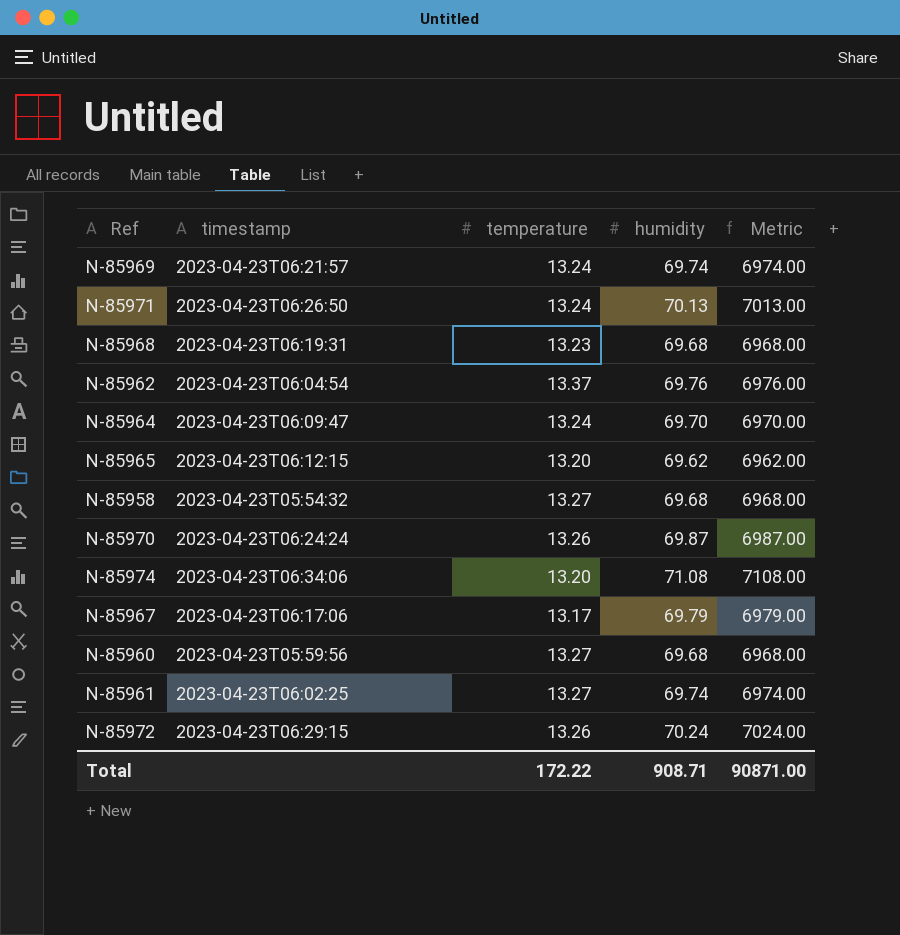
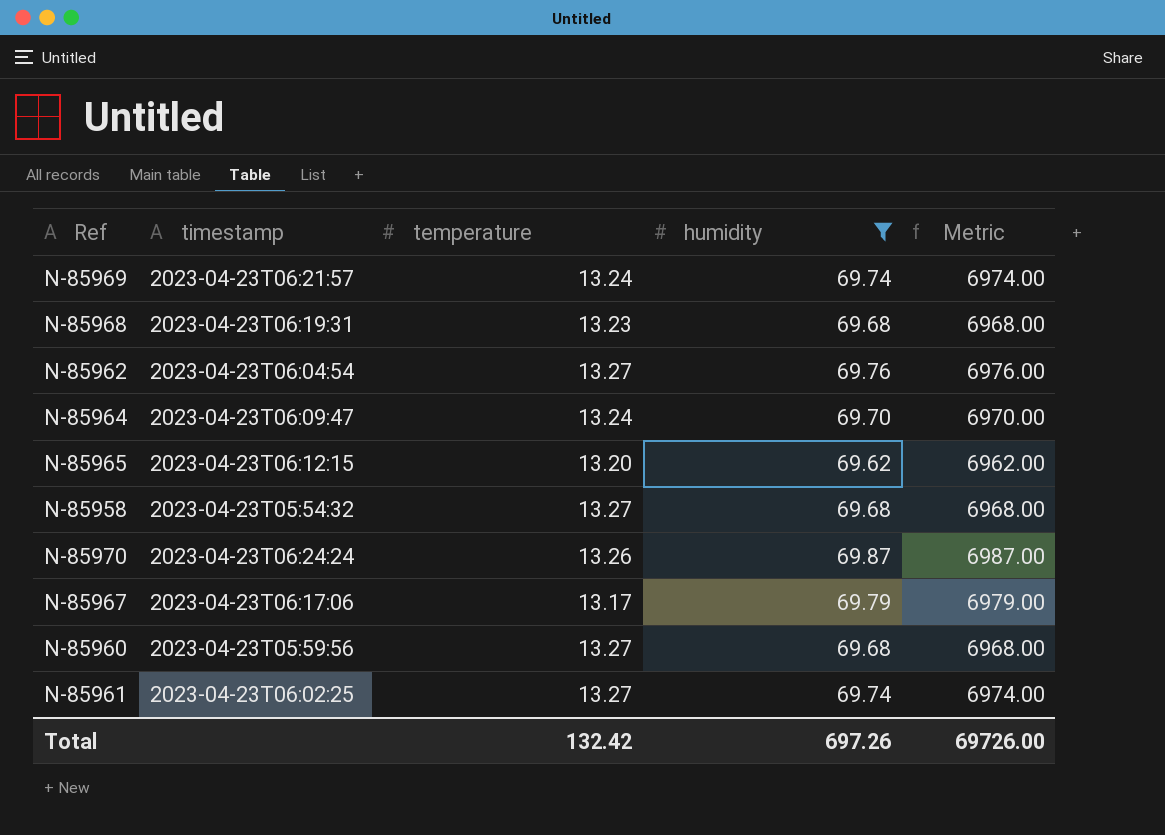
filter: none -> humidity <= 69.87
N-85962 | temperature: 13.37 -> 13.27
Total | temperature: 172.22 -> 132.42
Total | humidity: 908.71 -> 697.26
Total | Metric: 90871.00 -> 69726.00

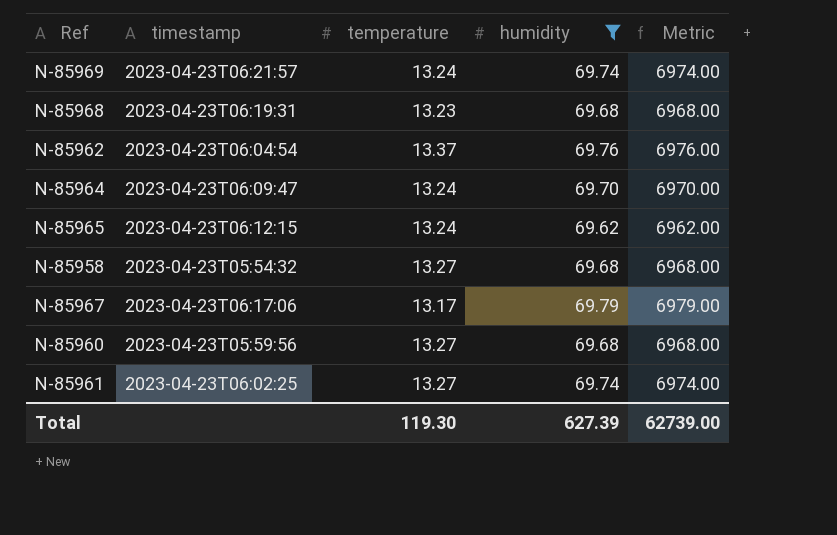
row N-85970: 2023-04-23T06:24:24 | 13.26 | 69.87 | 6987.00 -> none
N-85962 | temperature: 13.27 -> 13.37
N-85965 | temperature: 13.20 -> 13.24
Total | temperature: 132.42 -> 119.30
Total | humidity: 697.26 -> 627.39
Total | Metric: 69726.00 -> 62739.00

